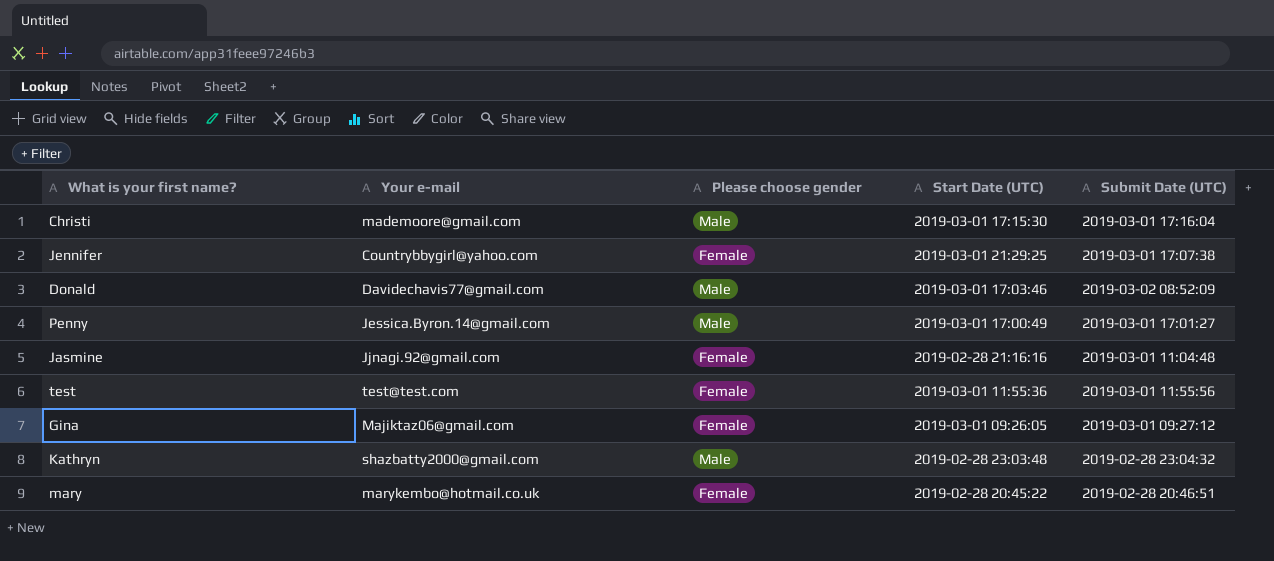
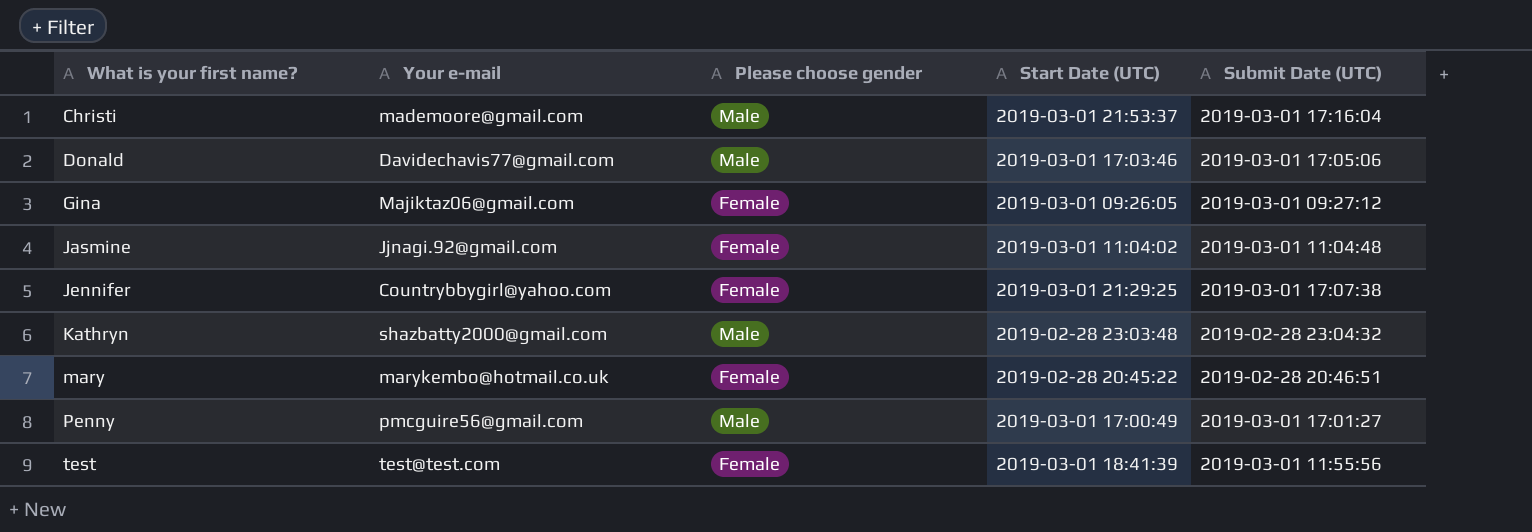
row order: none -> What is your first name? ascending
Christi | Start Date (UTC): 2019-03-01 17:15:30 -> 2019-03-01 21:53:37
Donald | Submit Date (UTC): 2019-03-02 08:52:09 -> 2019-03-01 17:05:06
Jasmine | Start Date (UTC): 2019-02-28 21:16:16 -> 2019-03-01 11:04:02
Penny | Your e-mail: Jessica.Byron.14@gmail.com -> pmcguire56@gmail.com
test | Start Date (UTC): 2019-03-01 11:55:36 -> 2019-03-01 18:41:39

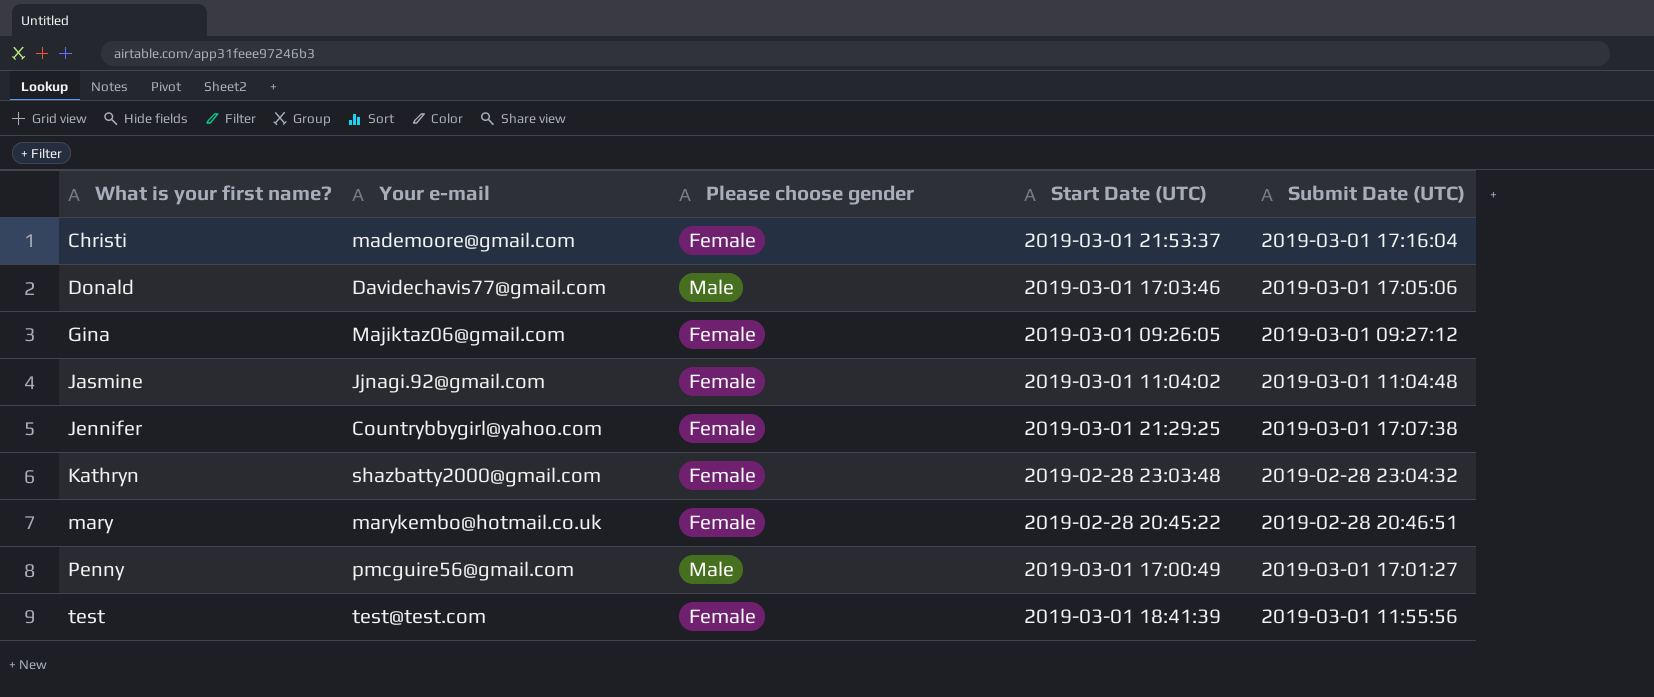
Christi | Please choose gender: Male -> Female
Kathryn | Please choose gender: Male -> Female

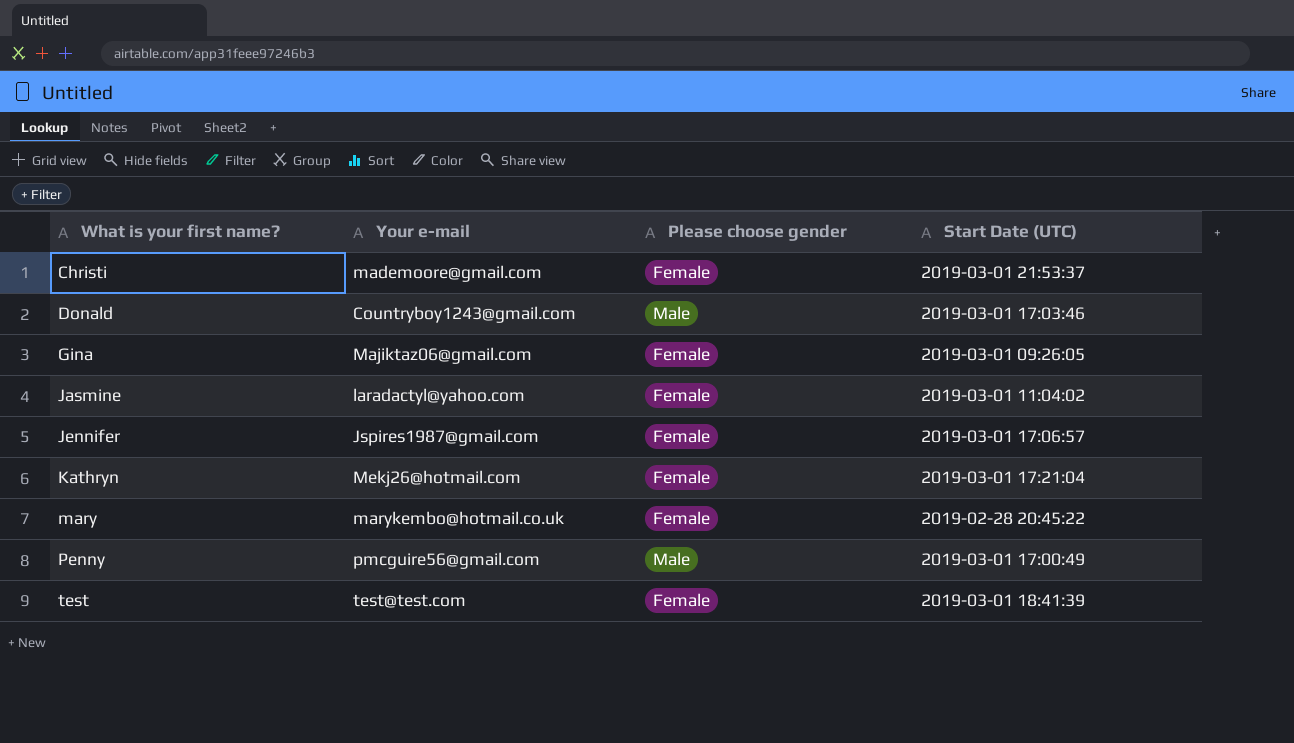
column Submit Date (UTC) | position: 5 -> none
Donald | Your e-mail: Davidechavis77@gmail.com -> Countryboy1243@gmail.com
Jasmine | Your e-mail: Jjnagi.92@gmail.com -> laradactyl@yahoo.com
Jennifer | Your e-mail: Countrybbygirl@yahoo.com -> Jspires1987@gmail.com
Jennifer | Start Date (UTC): 2019-03-01 21:29:25 -> 2019-03-01 17:06:57
Kathryn | Your e-mail: shazbatty2000@gmail.com -> Mekj26@hotmail.com
Kathryn | Start Date (UTC): 2019-02-28 23:03:48 -> 2019-03-01 17:21:04

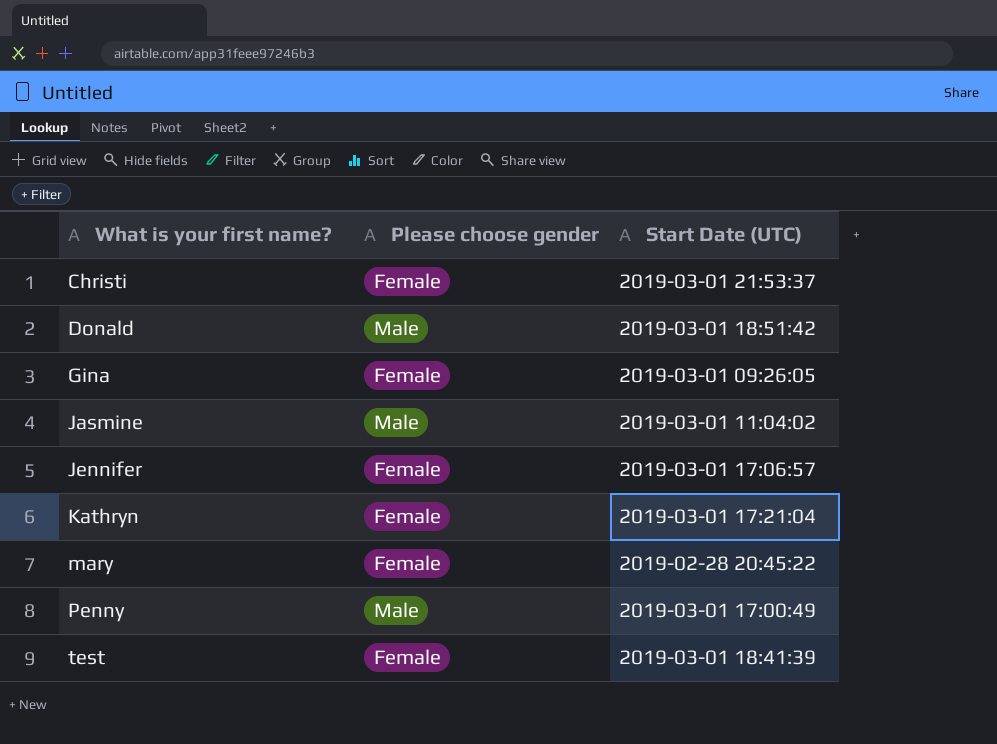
column Your e-mail | position: 2 -> none
Donald | Start Date (UTC): 2019-03-01 17:03:46 -> 2019-03-01 18:51:42
Jasmine | Please choose gender: Female -> Male

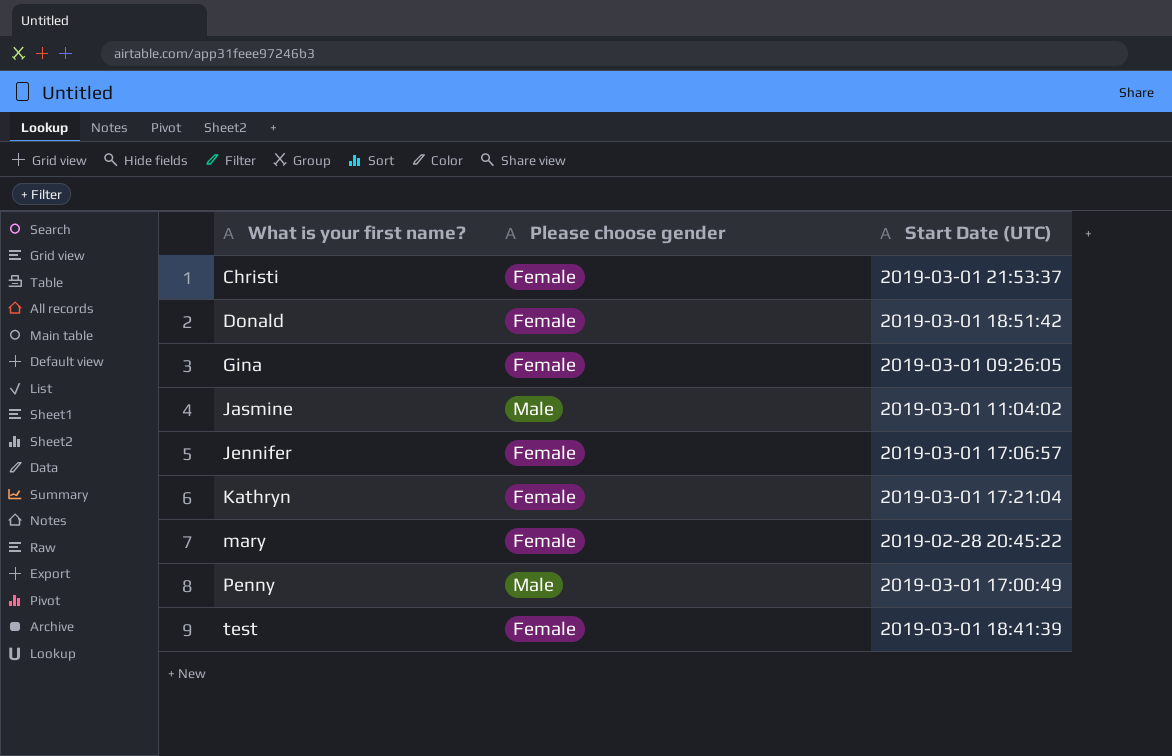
Donald | Please choose gender: Male -> Female

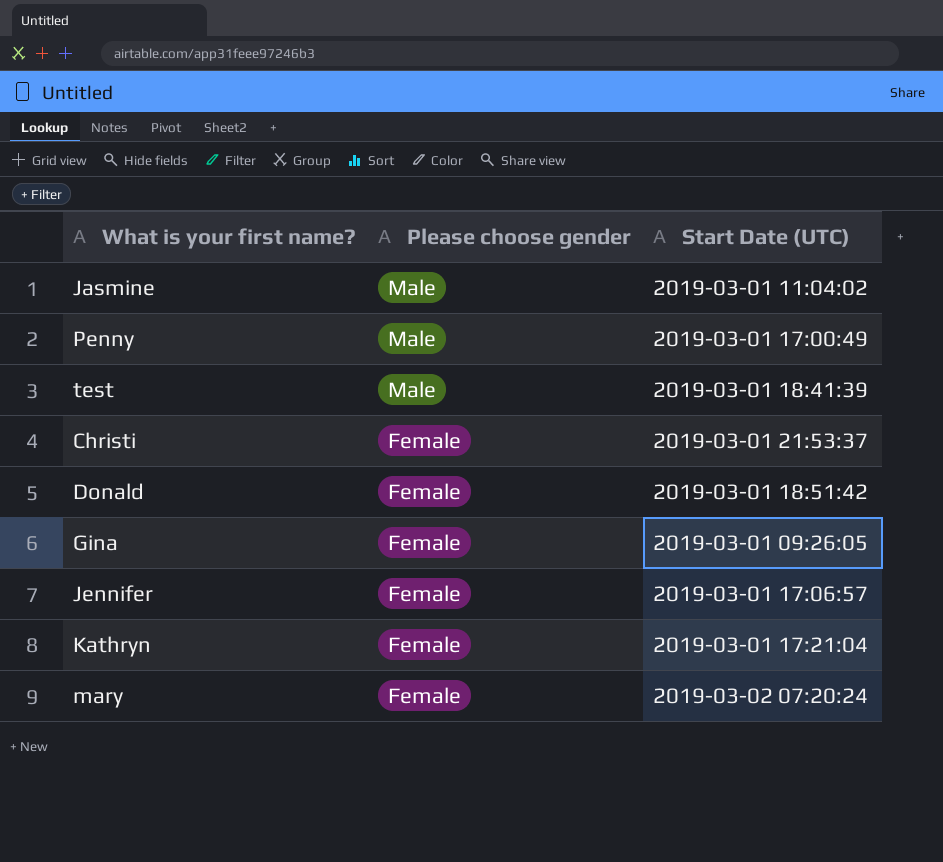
row order: What is your first name? ascending -> Please choose gender descending
test | Please choose gender: Female -> Male
mary | Start Date (UTC): 2019-02-28 20:45:22 -> 2019-03-02 07:20:24

